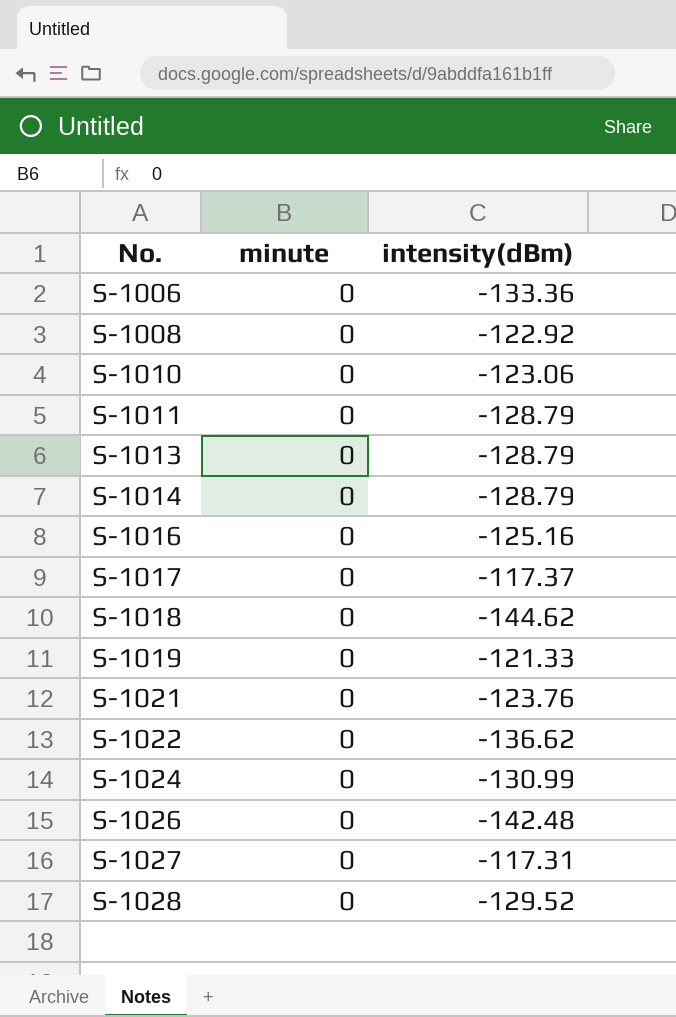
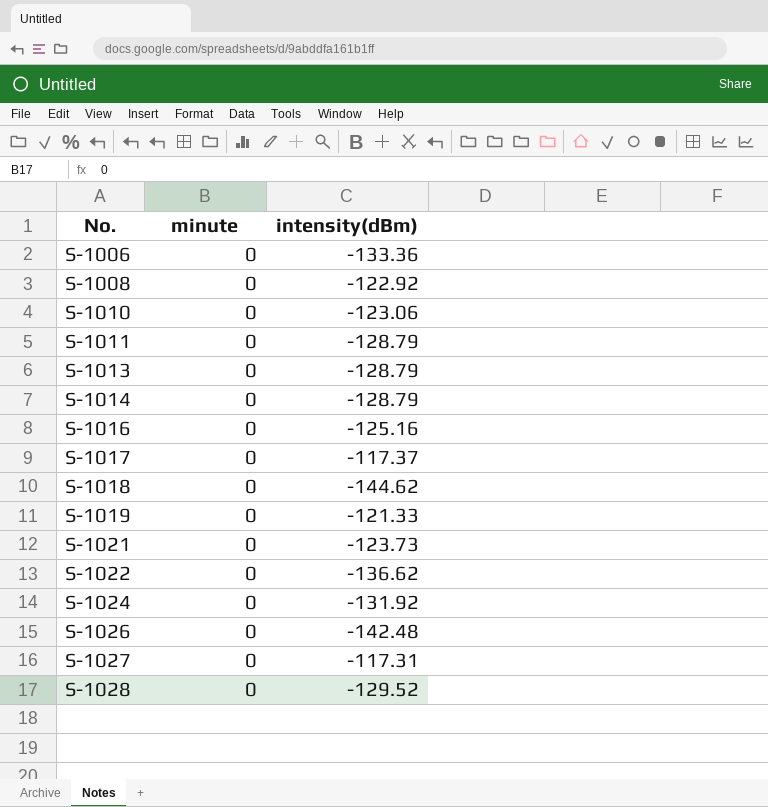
S-1021 | intensity(dBm): -123.76 -> -123.73
S-1024 | intensity(dBm): -130.99 -> -131.92

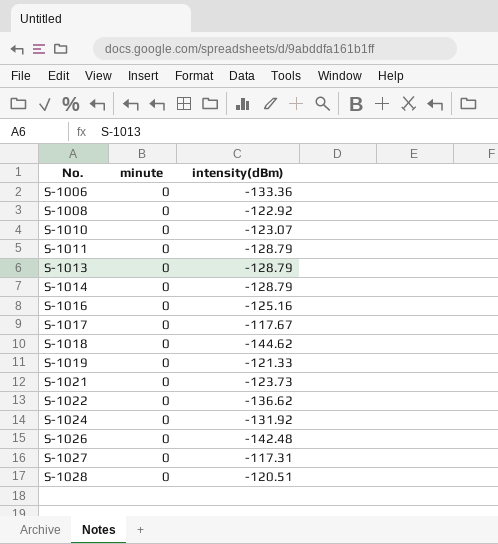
S-1010 | intensity(dBm): -123.06 -> -123.07
S-1017 | intensity(dBm): -117.37 -> -117.67
S-1028 | intensity(dBm): -129.52 -> -120.51

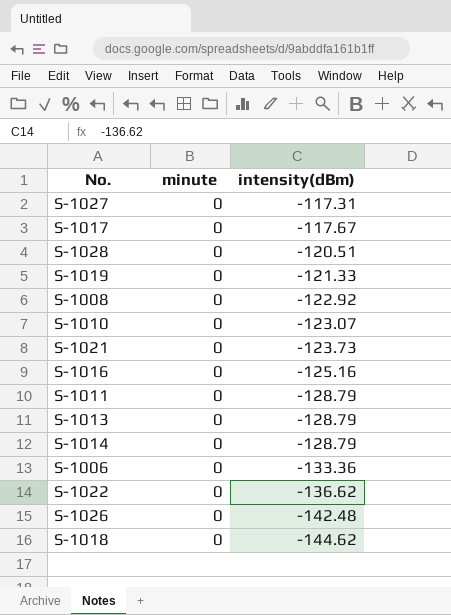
row order: No. ascending -> intensity(dBm) descending
row S-1024: 0 | -131.92 -> none

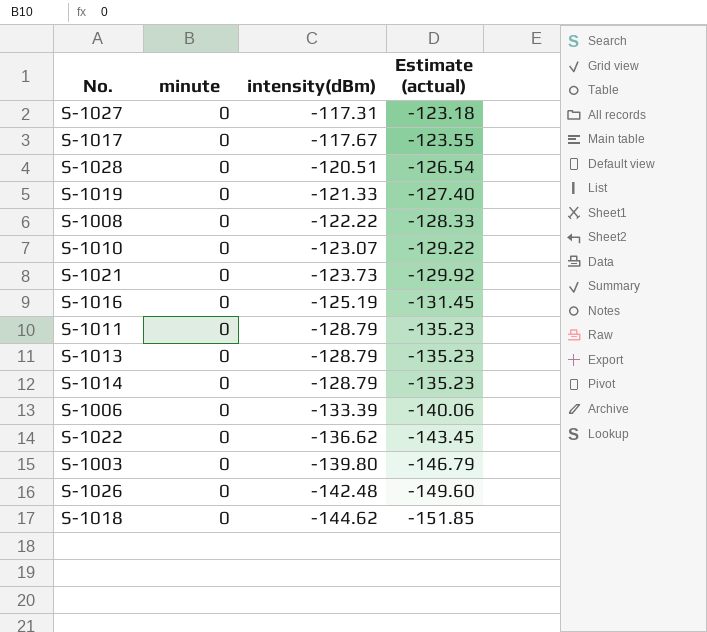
column Estimate (actual) | formula: none -> [intensity(dBm)] * 1.05
S-1008 | intensity(dBm): -122.92 -> -122.22
S-1016 | intensity(dBm): -125.16 -> -125.19
S-1006 | intensity(dBm): -133.36 -> -133.39
row S-1003: none -> 0 | -139.80 | -146.79

